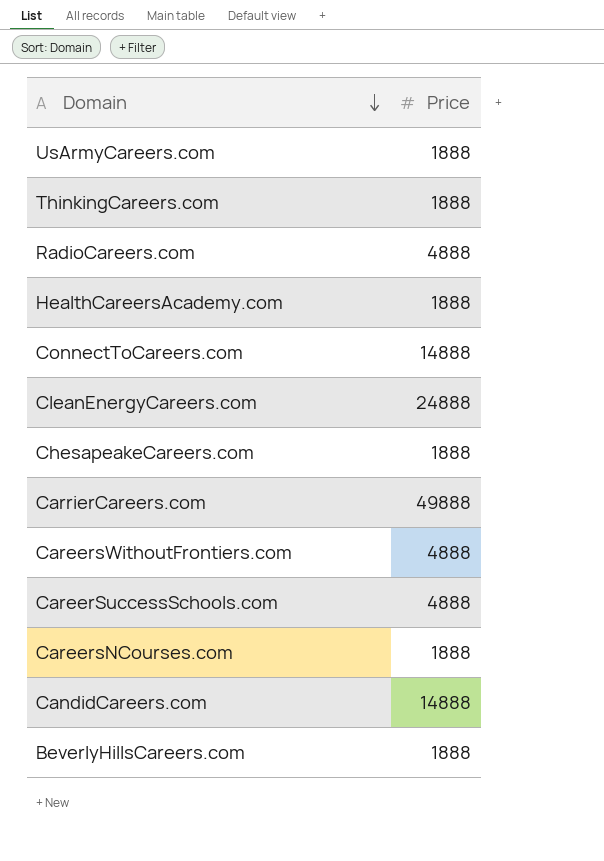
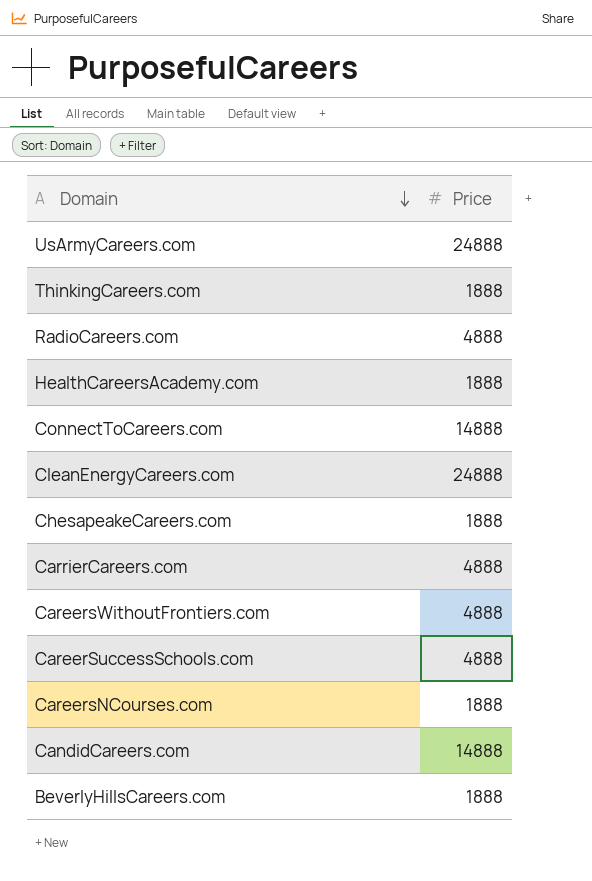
UsArmyCareers.com | Price: 1888 -> 24888
CarrierCareers.com | Price: 49888 -> 4888

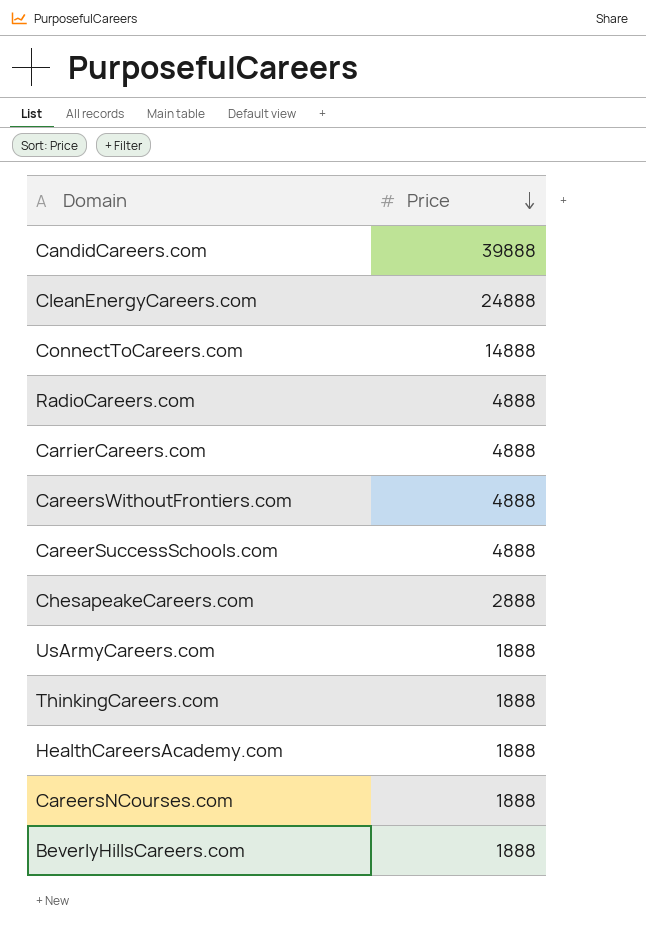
row order: Domain descending -> Price descending
CandidCareers.com | Price: 14888 -> 39888
ChesapeakeCareers.com | Price: 1888 -> 2888
UsArmyCareers.com | Price: 24888 -> 1888

